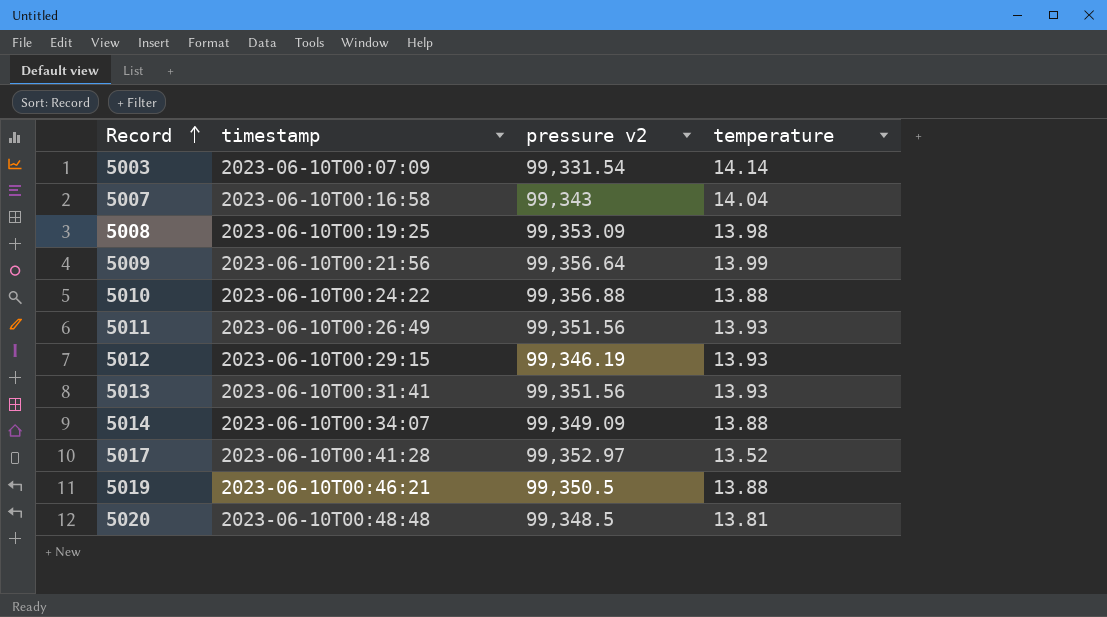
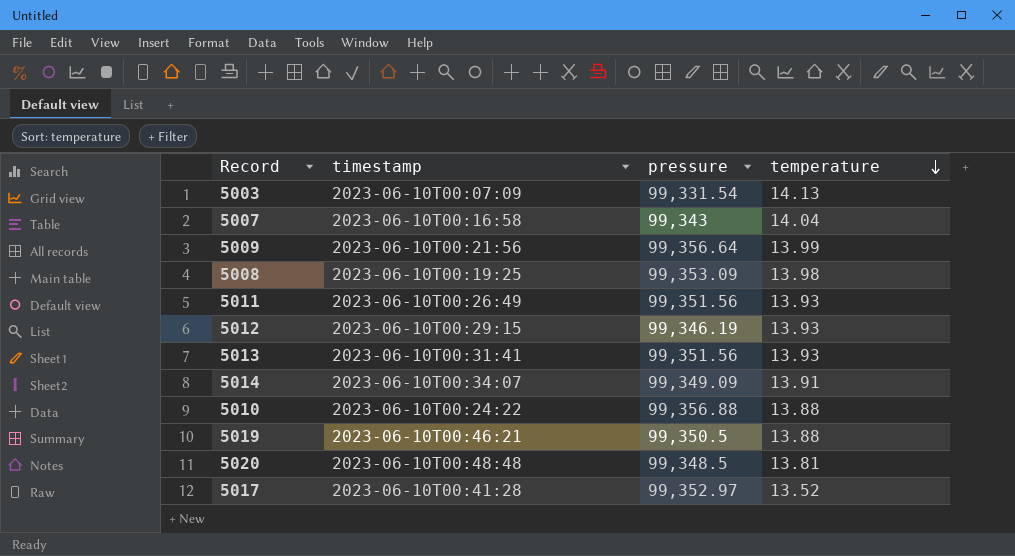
row order: Record ascending -> temperature descending
column name: pressure v2 -> pressure
5003 | temperature: 14.14 -> 14.13
5014 | temperature: 13.88 -> 13.91

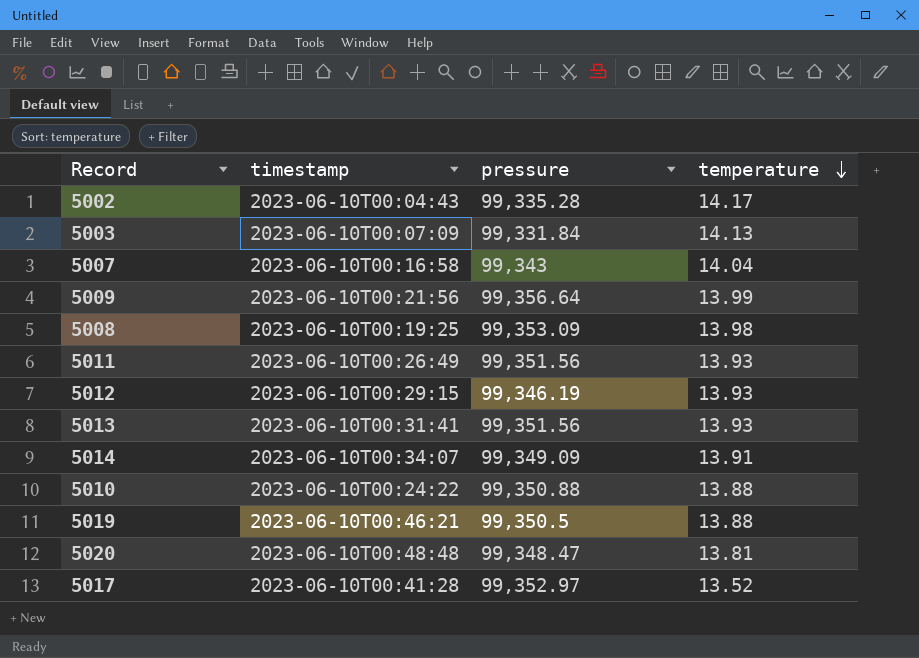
row 5002: none -> 2023-06-10T00:04:43 | 99,335.28 | 14.17
5003 | pressure: 99,331.54 -> 99,331.84
5010 | pressure: 99,356.88 -> 99,350.88
5020 | pressure: 99,348.5 -> 99,348.47

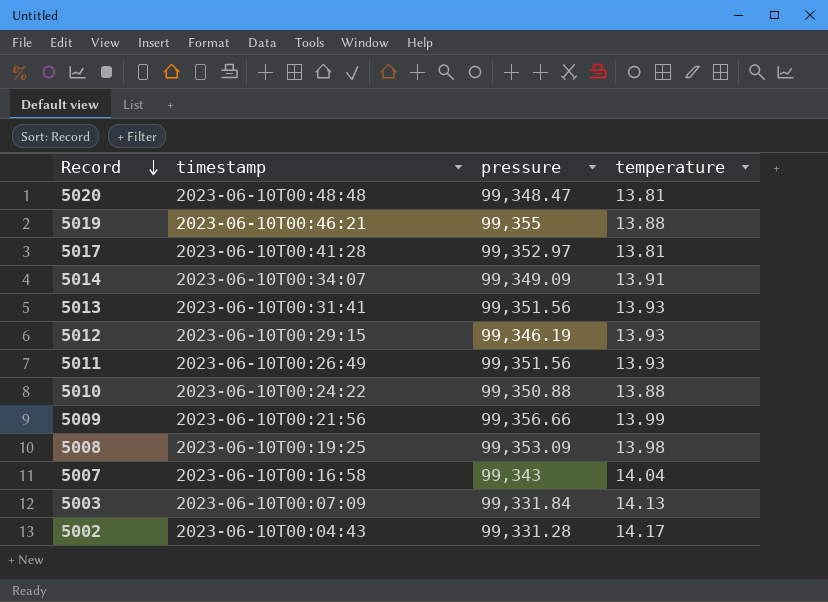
row order: temperature descending -> Record descending
5019 | pressure: 99,350.5 -> 99,355
5017 | temperature: 13.52 -> 13.81
5009 | pressure: 99,356.64 -> 99,356.66
5002 | pressure: 99,335.28 -> 99,331.28

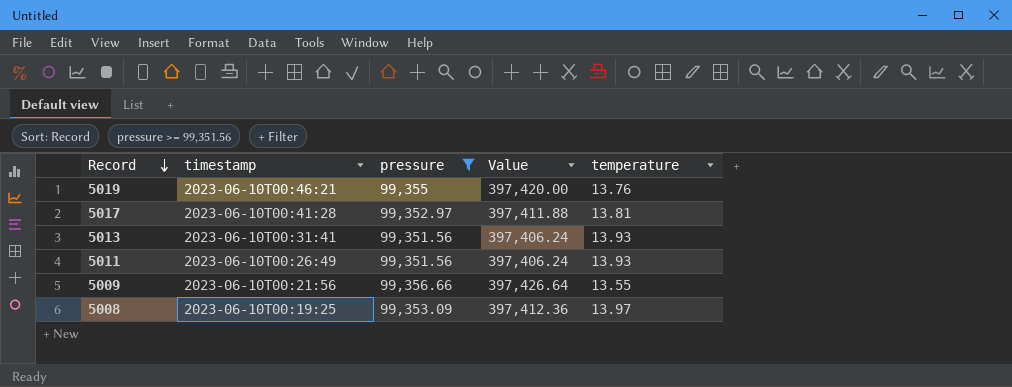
filter: none -> pressure >= 99,351.56
column Value | formula: none -> [pressure] * 4
5019 | temperature: 13.88 -> 13.76
5009 | temperature: 13.99 -> 13.55
5008 | temperature: 13.98 -> 13.97

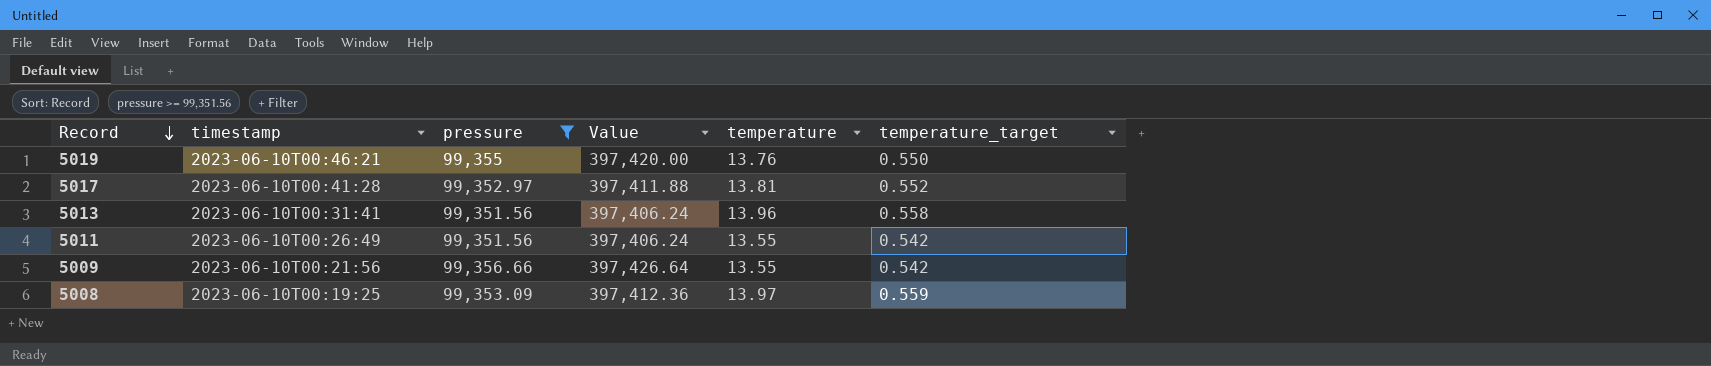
column temperature_target | formula: none -> [temperature] * 0.04
5013 | temperature: 13.93 -> 13.96
5011 | temperature: 13.93 -> 13.55

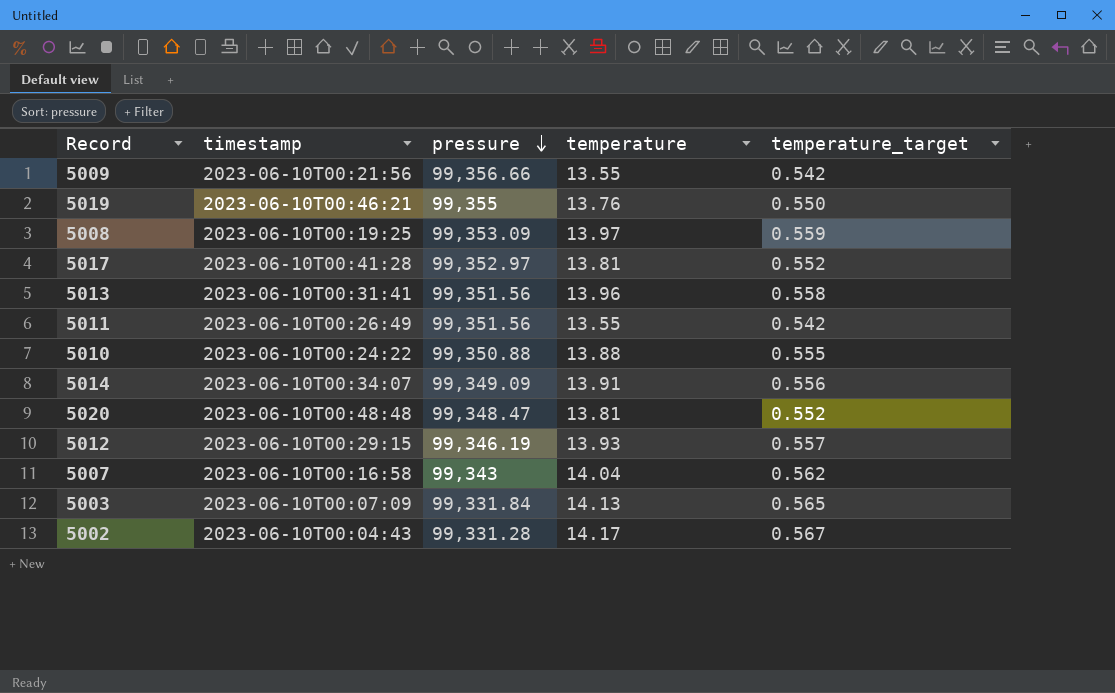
filter: pressure >= 99,351.56 -> none
row order: Record descending -> pressure descending
column Value | formula: [pressure] * 4 -> none

